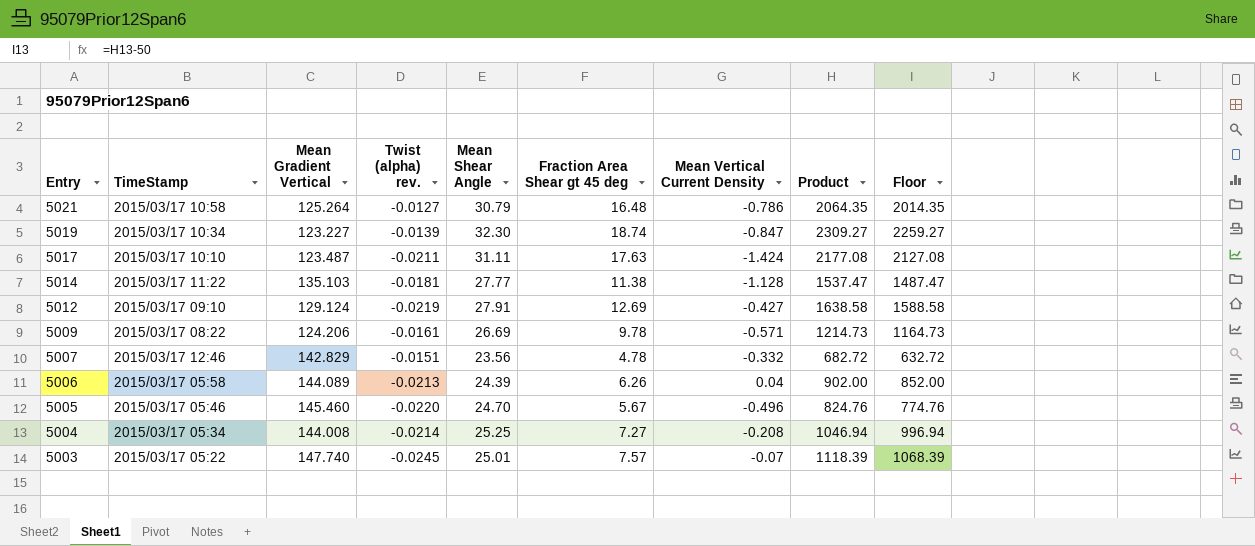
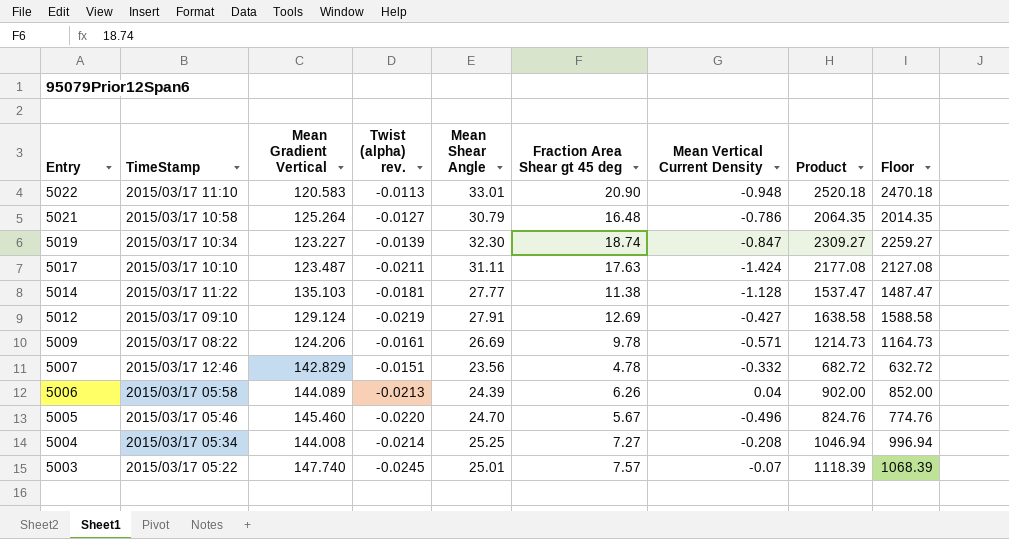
row 5022: none -> 2015/03/17 11:10 | 120.583 | -0.0113 | 33.01 | 20.90 | -0.948 | 2520.18 | 2470.18

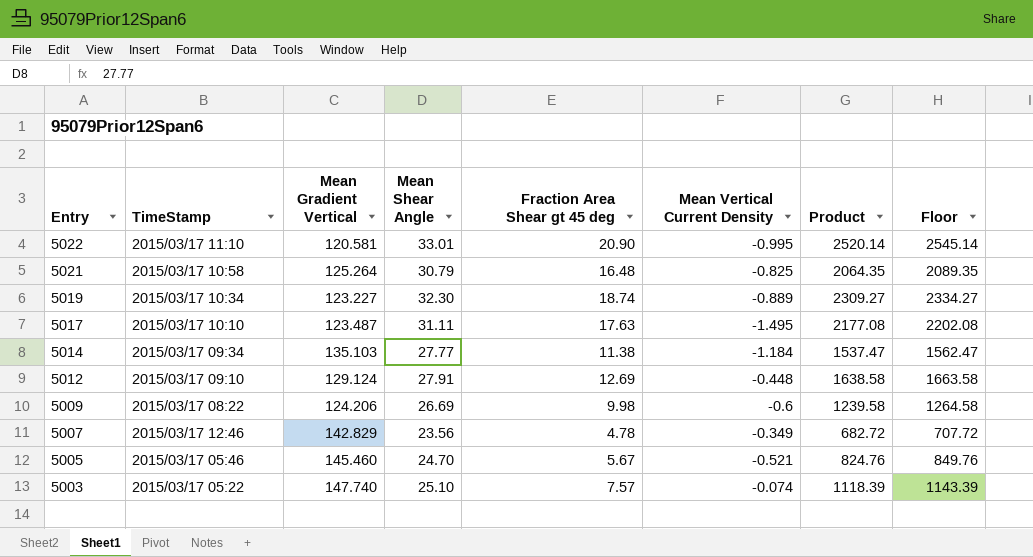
column Twist (alpha) rev. | position: 4 -> none
column Floor | formula: [Product] - 50 -> [Product] + 25
row 5006: 2015/03/17 05:58 | 144.089 | -0.0213 | 24.39 | 6.26 | 0.04 | 902.00 | 852.00 -> none
row 5004: 2015/03/17 05:34 | 144.008 | -0.0214 | 25.25 | 7.27 | -0.208 | 1046.94 | 996.94 -> none
5022 | Mean Gradient Vertical: 120.583 -> 120.581
5022 | Mean Vertical Current Density: -0.948 -> -0.995
5022 | Product: 2520.18 -> 2520.14
5021 | Mean Vertical Current Density: -0.786 -> -0.825
5019 | Mean Vertical Current Density: -0.847 -> -0.889
5017 | Mean Vertical Current Density: -1.424 -> -1.495
5014 | TimeStamp: 2015/03/17 11:22 -> 2015/03/17 09:34
5014 | Mean Vertical Current Density: -1.128 -> -1.184
5012 | Mean Vertical Current Density: -0.427 -> -0.448
5009 | Fraction Area Shear gt 45 deg: 9.78 -> 9.98
5009 | Mean Vertical Current Density: -0.571 -> -0.6
5009 | Product: 1214.73 -> 1239.58
5007 | Mean Vertical Current Density: -0.332 -> -0.349
5005 | Mean Vertical Current Density: -0.496 -> -0.521
5003 | Mean Shear Angle: 25.01 -> 25.10
5003 | Mean Vertical Current Density: -0.07 -> -0.074

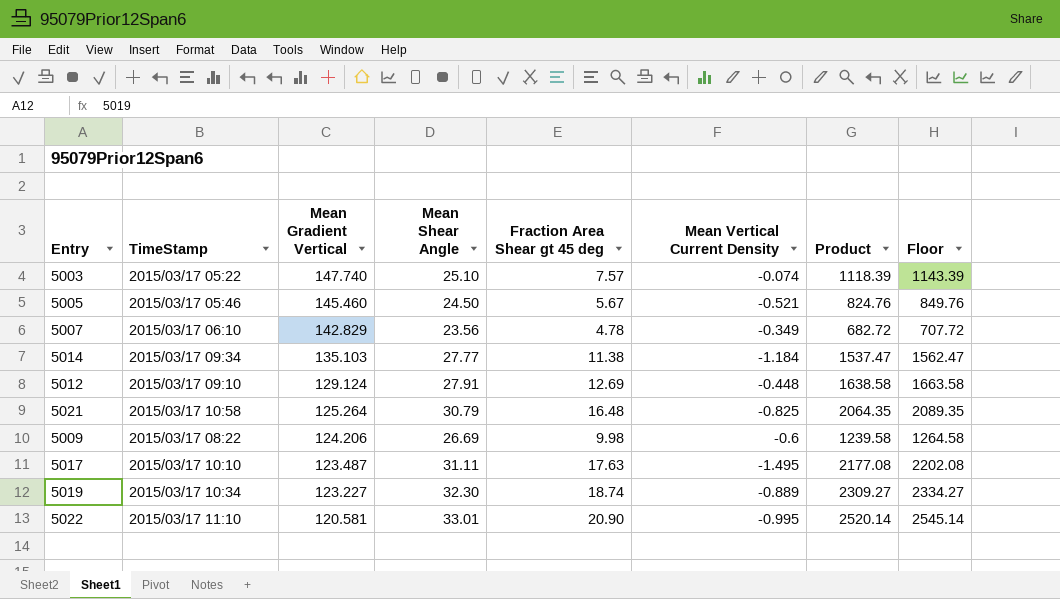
row order: Entry descending -> Mean Gradient Vertical descending
5005 | Mean Shear Angle: 24.70 -> 24.50
5007 | TimeStamp: 2015/03/17 12:46 -> 2015/03/17 06:10

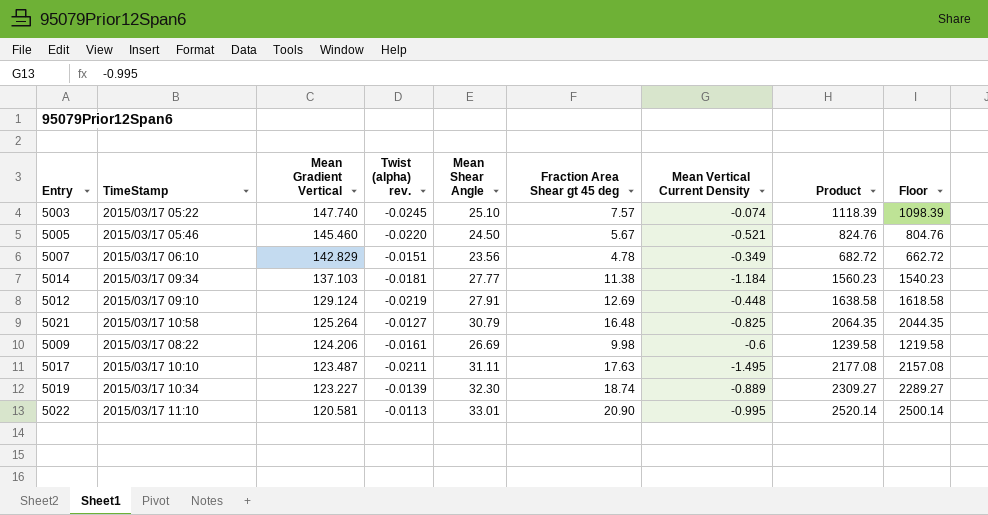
column Twist (alpha) rev. | position: none -> 4
column Floor | formula: [Product] + 25 -> [Product] - 20
5014 | Mean Gradient Vertical: 135.103 -> 137.103
5014 | Product: 1537.47 -> 1560.23

